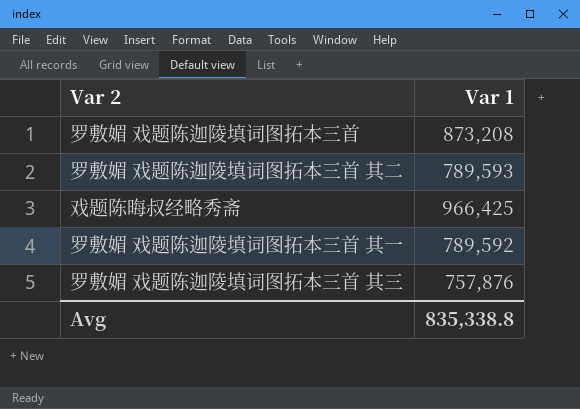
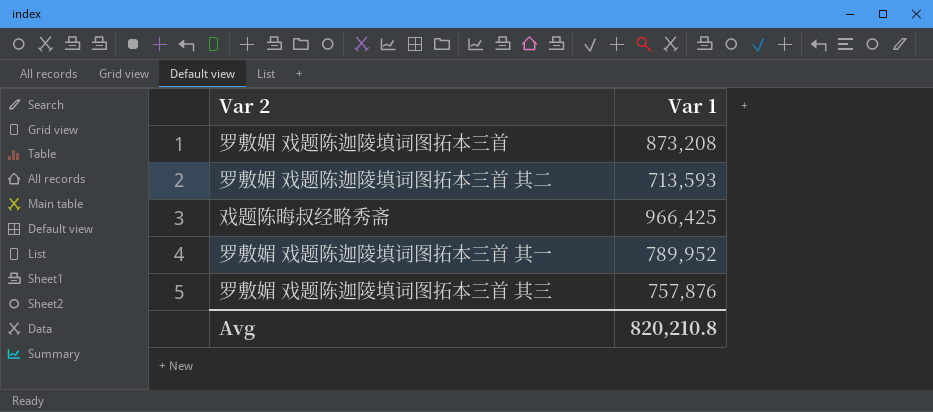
罗敷媚 戏题陈迦陵填词图拓本三首 其二 | Var 1: 789,593 -> 713,593
罗敷媚 戏题陈迦陵填词图拓本三首 其一 | Var 1: 789,592 -> 789,952
Avg | Var 1: 835,338.8 -> 820,210.8

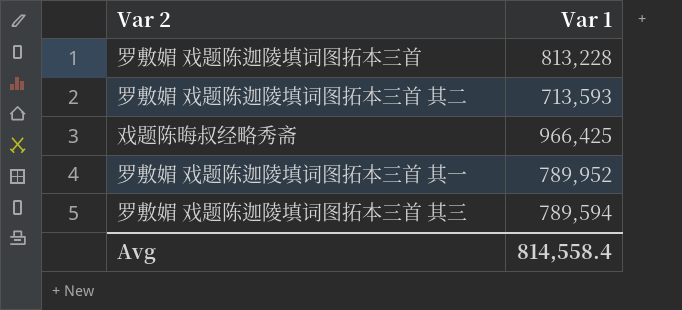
罗敷媚 戏题陈迦陵填词图拓本三首 | Var 1: 873,208 -> 813,228
罗敷媚 戏题陈迦陵填词图拓本三首 其三 | Var 1: 757,876 -> 789,594
Avg | Var 1: 820,210.8 -> 814,558.4

